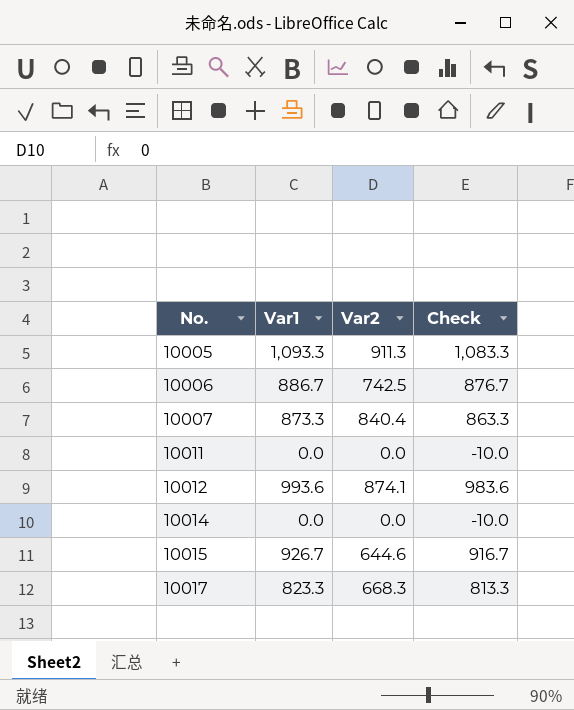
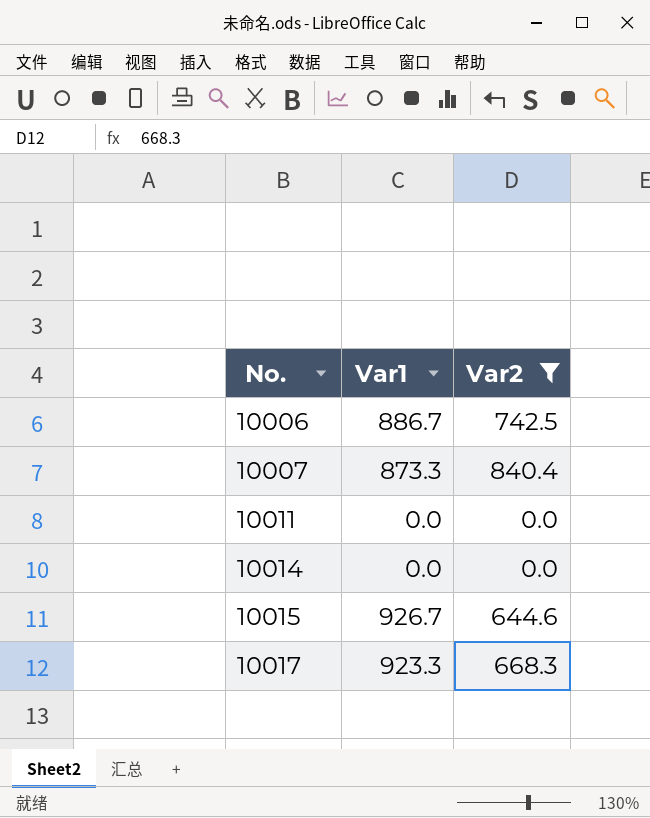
filter: none -> Var2 <= 840.4
column Check | formula: [Var1] - 10 -> none
10017 | Var1: 823.3 -> 923.3

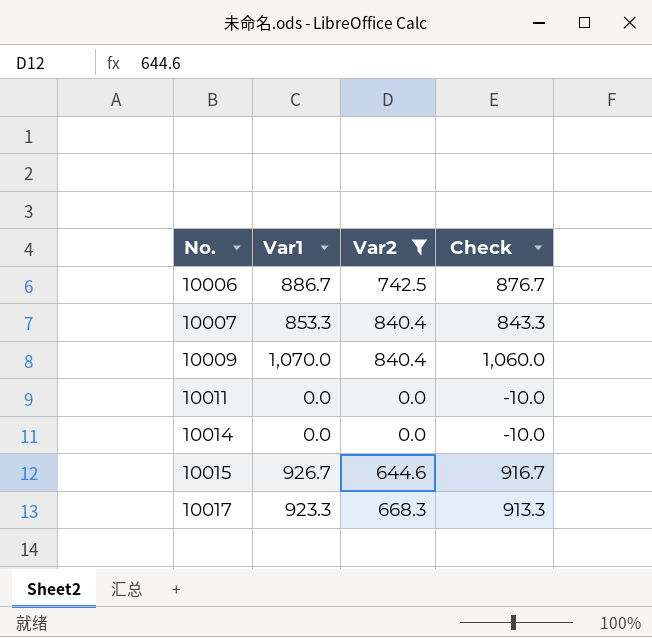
column Check | formula: none -> [Var1] - 10
10007 | Var1: 873.3 -> 853.3
row 10009: none -> 1,070.0 | 840.4 | 1,060.0

